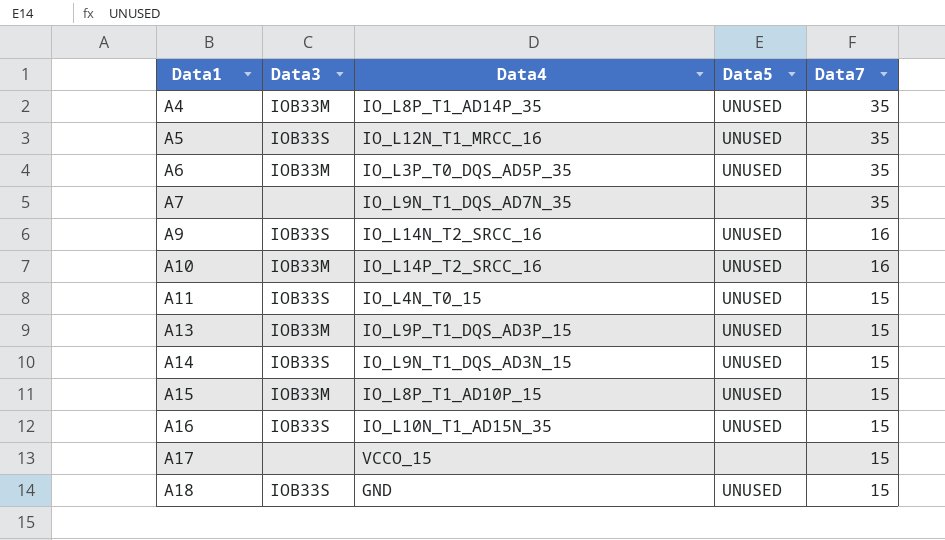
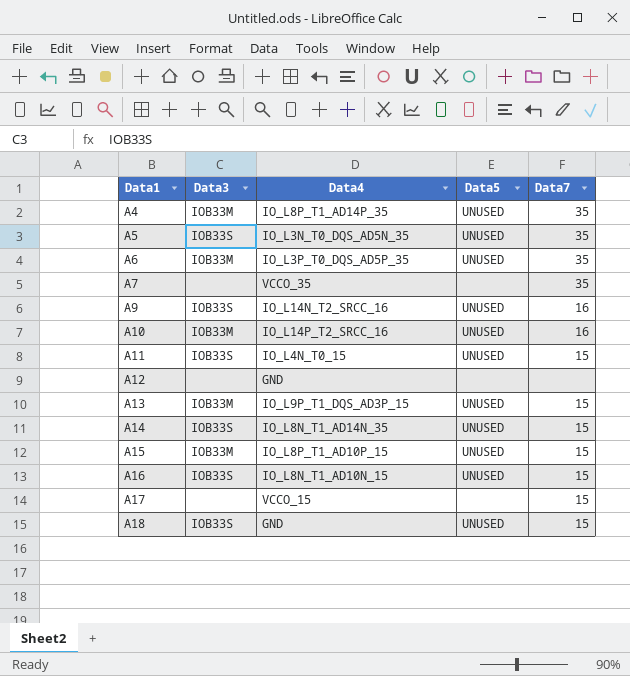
A5 | Data4: IO_L12N_T1_MRCC_16 -> IO_L3N_T0_DQS_AD5N_35
A7 | Data4: IO_L9N_T1_DQS_AD7N_35 -> VCCO_35
row A12: none -> none | GND | none | none
A14 | Data4: IO_L9N_T1_DQS_AD3N_15 -> IO_L8N_T1_AD14N_35
A16 | Data4: IO_L10N_T1_AD15N_35 -> IO_L8N_T1_AD10N_15

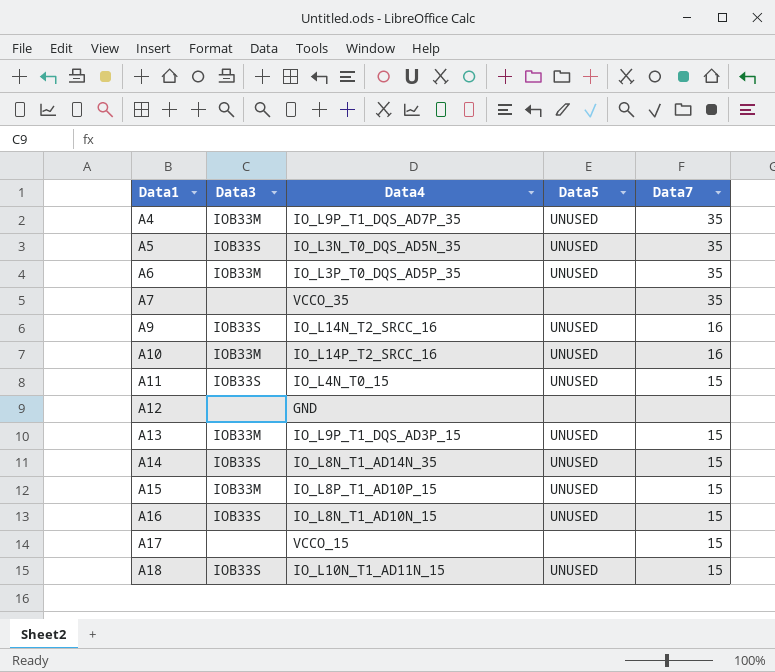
A4 | Data4: IO_L8P_T1_AD14P_35 -> IO_L9P_T1_DQS_AD7P_35
A18 | Data4: GND -> IO_L10N_T1_AD11N_15

